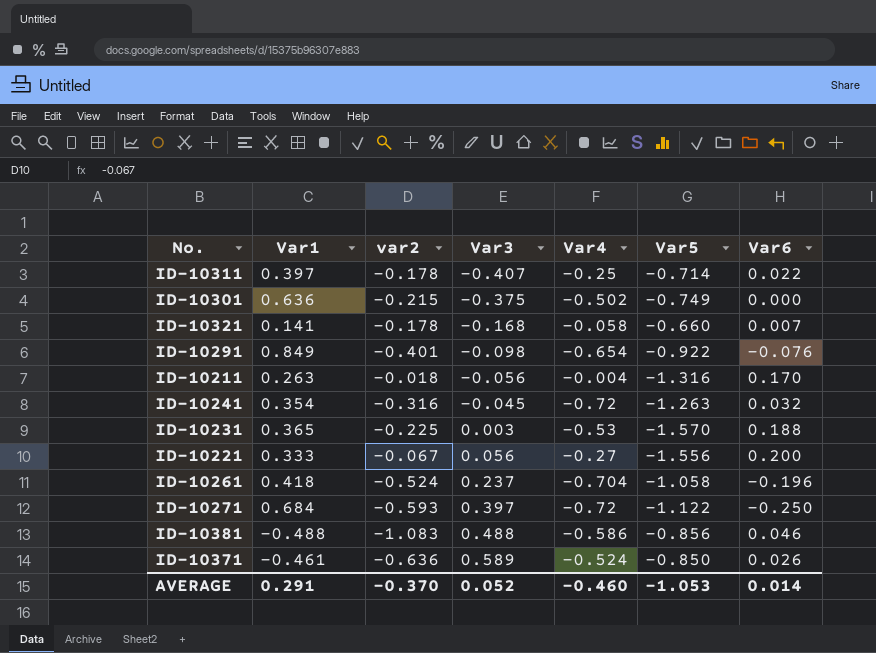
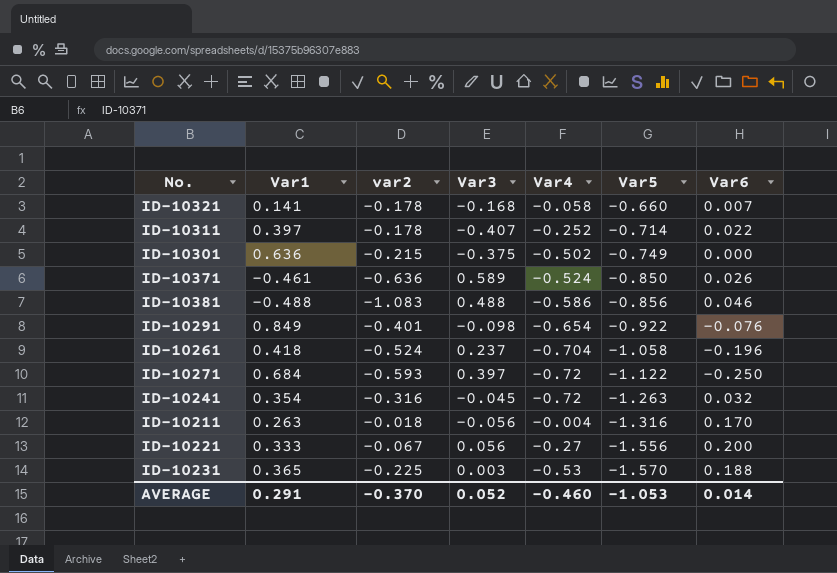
row order: Var3 ascending -> Var5 descending
ID-10311 | Var4: -0.25 -> -0.252

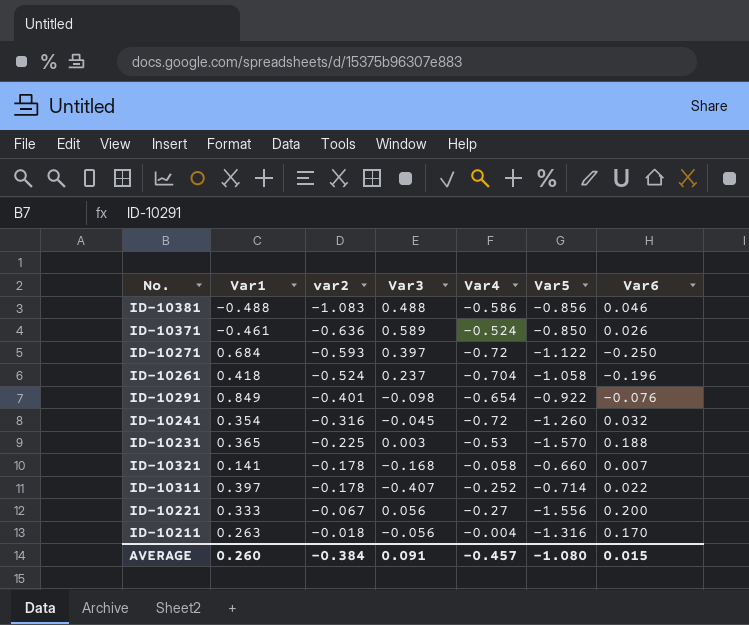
row order: Var5 descending -> var2 ascending
row ID-10301: 0.636 | -0.215 | -0.375 | -0.502 | -0.749 | 0.000 -> none
ID-10241 | Var5: -1.263 -> -1.260
AVERAGE | Var1: 0.291 -> 0.260
AVERAGE | var2: -0.370 -> -0.384
AVERAGE | Var3: 0.052 -> 0.091
AVERAGE | Var4: -0.460 -> -0.457
AVERAGE | Var5: -1.053 -> -1.080
AVERAGE | Var6: 0.014 -> 0.015

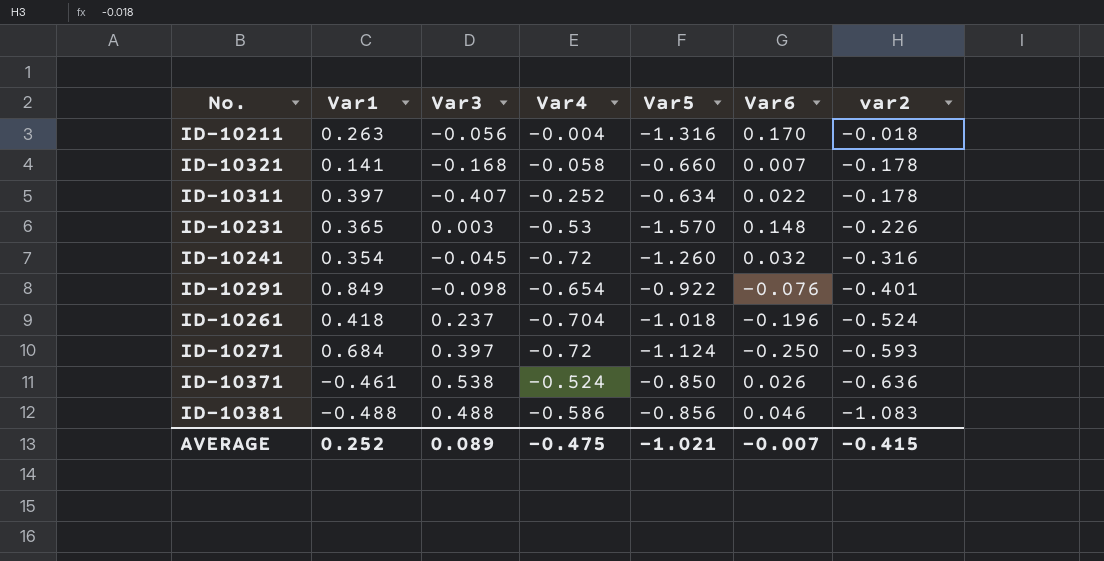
row order: var2 ascending -> var2 descending
column var2 | position: 3 -> 7
row ID-10221: 0.333 | -0.067 | 0.056 | -0.27 | -1.556 | 0.200 -> none
ID-10311 | Var5: -0.714 -> -0.634
ID-10231 | Var6: 0.188 -> 0.148
ID-10231 | var2: -0.225 -> -0.226
ID-10261 | Var5: -1.058 -> -1.018
ID-10271 | Var5: -1.122 -> -1.124
ID-10371 | Var3: 0.589 -> 0.538
AVERAGE | Var1: 0.260 -> 0.252
AVERAGE | Var3: 0.091 -> 0.089
AVERAGE | Var4: -0.457 -> -0.475
AVERAGE | Var5: -1.080 -> -1.021
AVERAGE | Var6: 0.015 -> -0.007
AVERAGE | var2: -0.384 -> -0.415

